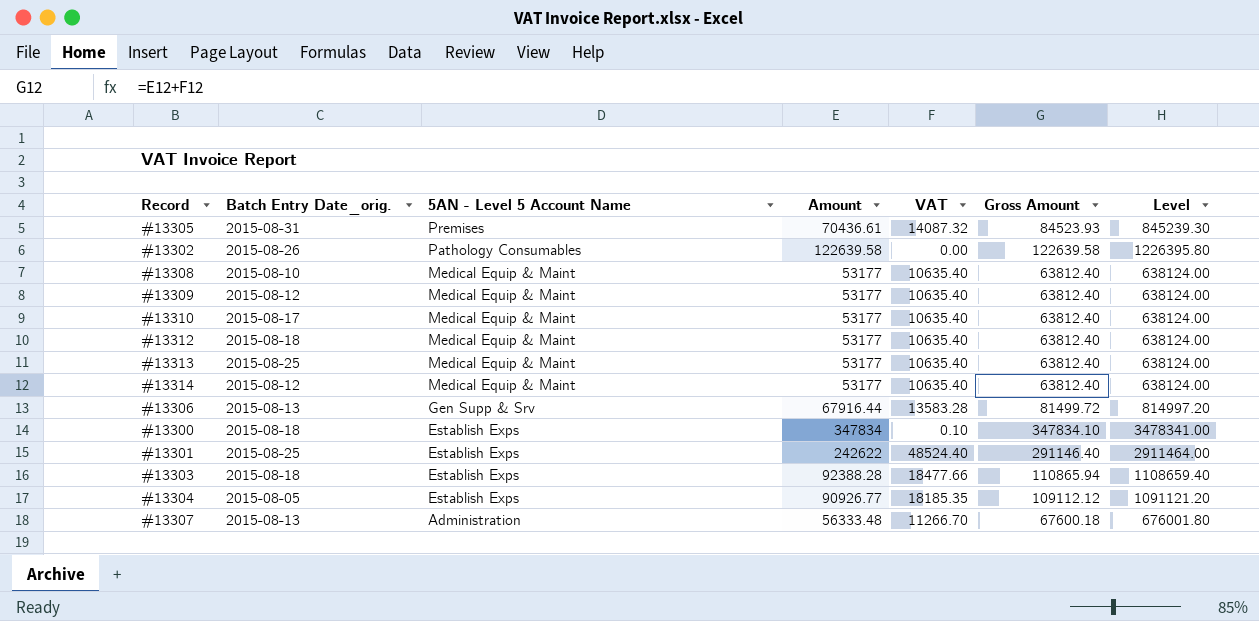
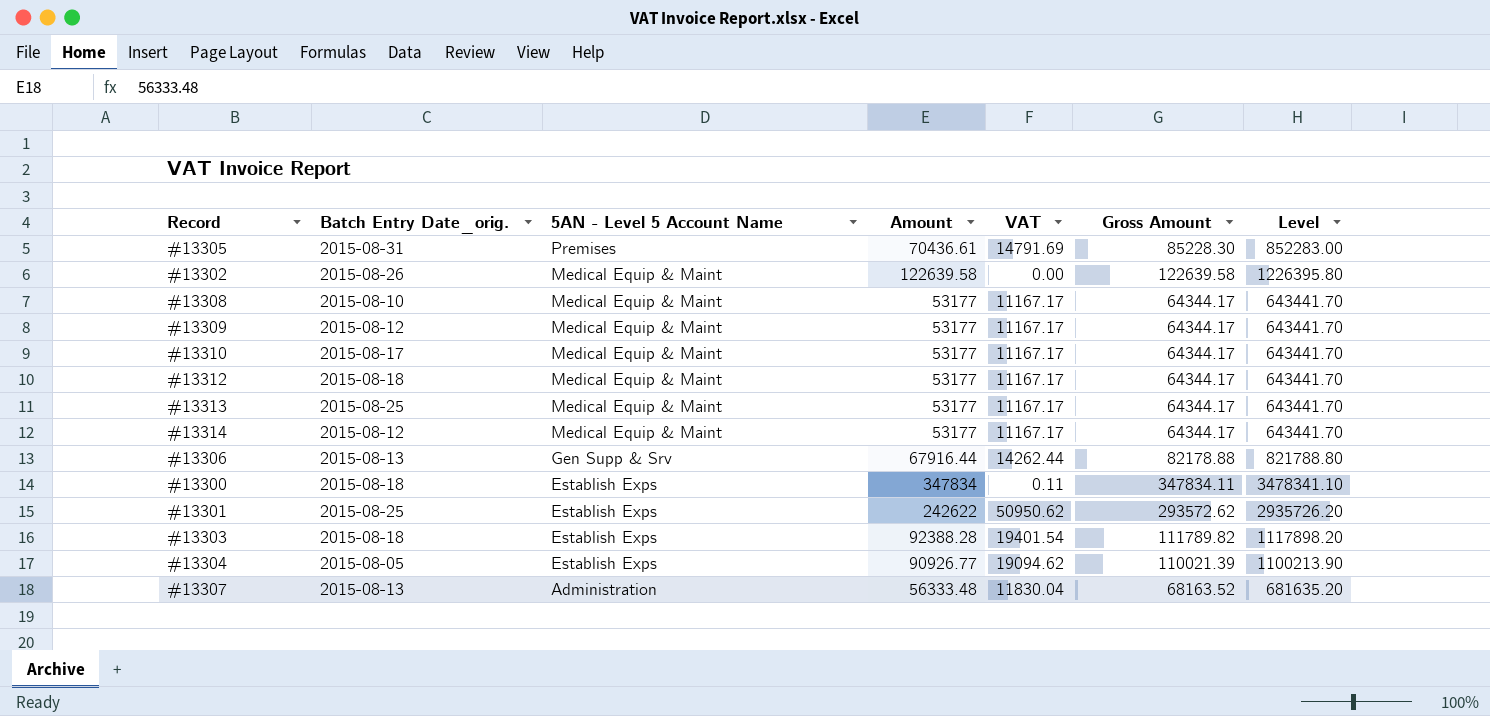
#13305 | VAT: 14087.32 -> 14791.69
#13305 | Gross Amount: 84523.93 -> 85228.30
#13305 | Level: 845239.30 -> 852283.00
#13302 | 5AN - Level 5 Account Name: Pathology Consumables -> Medical Equip & Maint
#13308 | VAT: 10635.40 -> 11167.17
#13308 | Gross Amount: 63812.40 -> 64344.17
#13308 | Level: 638124.00 -> 643441.70
#13309 | VAT: 10635.40 -> 11167.17
#13309 | Gross Amount: 63812.40 -> 64344.17
#13309 | Level: 638124.00 -> 643441.70
#13310 | VAT: 10635.40 -> 11167.17
#13310 | Gross Amount: 63812.40 -> 64344.17
#13310 | Level: 638124.00 -> 643441.70
#13312 | VAT: 10635.40 -> 11167.17
#13312 | Gross Amount: 63812.40 -> 64344.17
#13312 | Level: 638124.00 -> 643441.70
#13313 | VAT: 10635.40 -> 11167.17
#13313 | Gross Amount: 63812.40 -> 64344.17
#13313 | Level: 638124.00 -> 643441.70
#13314 | VAT: 10635.40 -> 11167.17
#13314 | Gross Amount: 63812.40 -> 64344.17
#13314 | Level: 638124.00 -> 643441.70
#13306 | VAT: 13583.28 -> 14262.44
#13306 | Gross Amount: 81499.72 -> 82178.88
#13306 | Level: 814997.20 -> 821788.80
#13300 | VAT: 0.10 -> 0.11
#13300 | Gross Amount: 347834.10 -> 347834.11
#13300 | Level: 3478341.00 -> 3478341.10
#13301 | VAT: 48524.40 -> 50950.62
#13301 | Gross Amount: 291146.40 -> 293572.62
#13301 | Level: 2911464.00 -> 2935726.20
#13303 | VAT: 18477.66 -> 19401.54
#13303 | Gross Amount: 110865.94 -> 111789.82
#13303 | Level: 1108659.40 -> 1117898.20
#13304 | VAT: 18185.35 -> 19094.62
#13304 | Gross Amount: 109112.12 -> 110021.39
#13304 | Level: 1091121.20 -> 1100213.90
#13307 | VAT: 11266.70 -> 11830.04
#13307 | Gross Amount: 67600.18 -> 68163.52
#13307 | Level: 676001.80 -> 681635.20

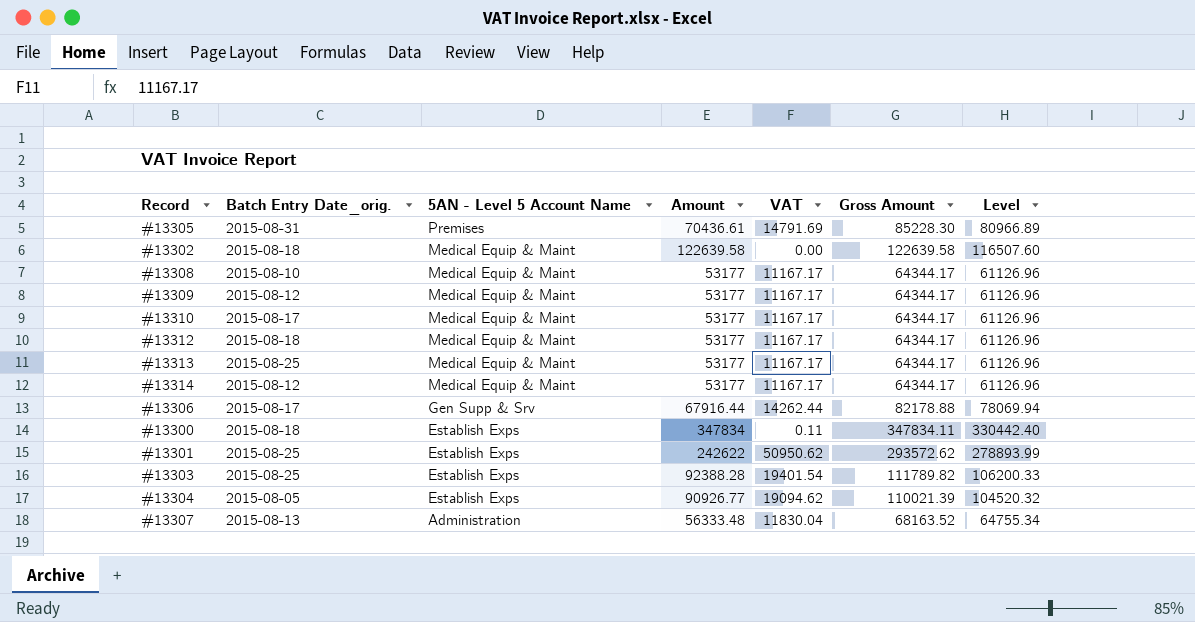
column Level | formula: [Gross Amount] * 10 -> [Gross Amount] * 0.95
#13302 | Batch Entry Date_orig.: 2015-08-26 -> 2015-08-18
#13306 | Batch Entry Date_orig.: 2015-08-13 -> 2015-08-17
#13303 | Batch Entry Date_orig.: 2015-08-18 -> 2015-08-25

